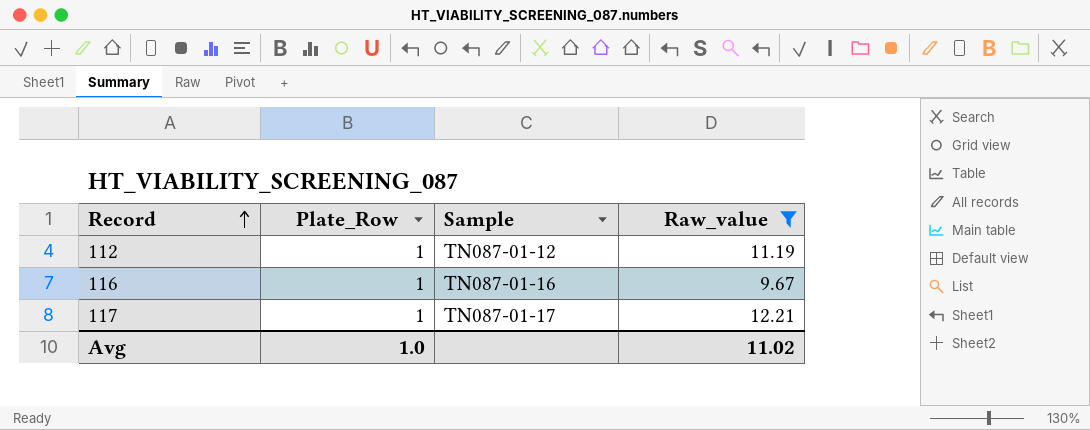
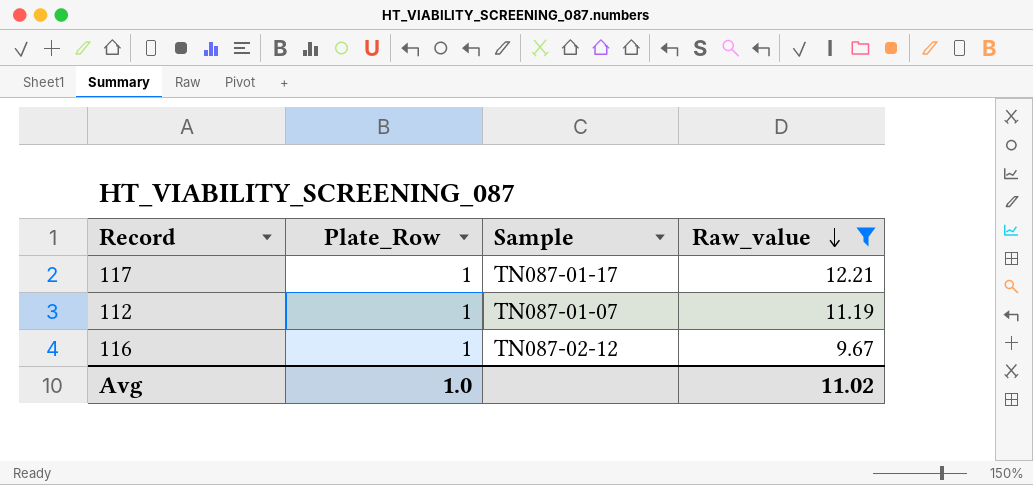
row order: Record ascending -> Raw_value descending
112 | Sample: TN087-01-12 -> TN087-01-07
116 | Sample: TN087-01-16 -> TN087-02-12

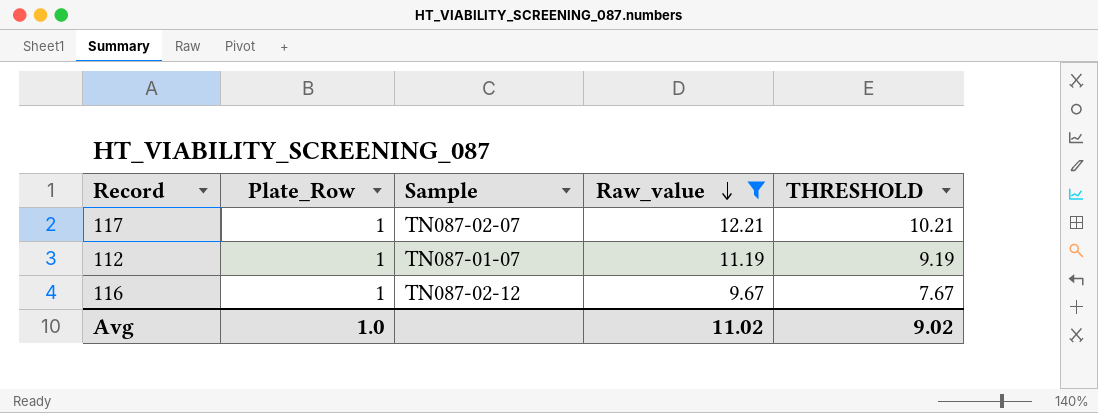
column THRESHOLD | formula: none -> [Raw_value] - 2
117 | Sample: TN087-01-17 -> TN087-02-07

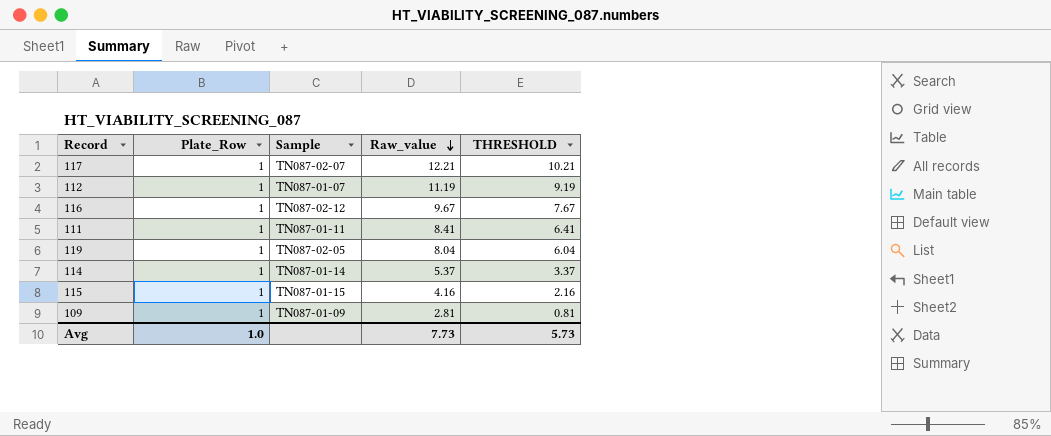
filter: Raw_value >= 9.67 -> none
Avg | Raw_value: 11.02 -> 7.73
Avg | THRESHOLD: 9.02 -> 5.73

